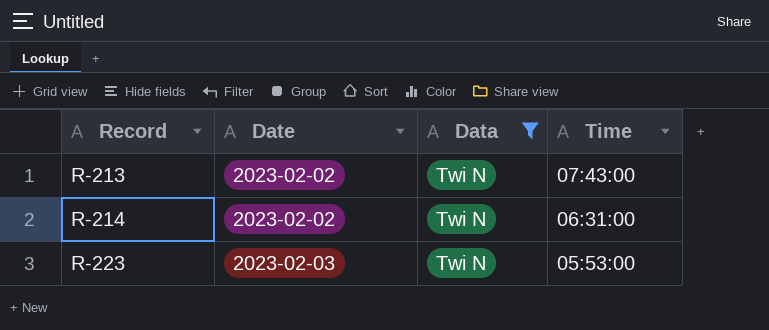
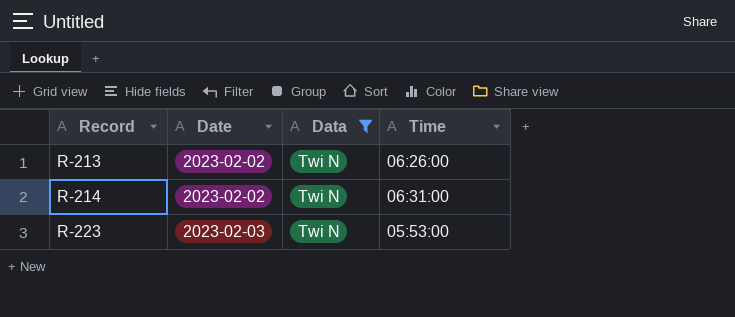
R-213 | Time: 07:43:00 -> 06:26:00

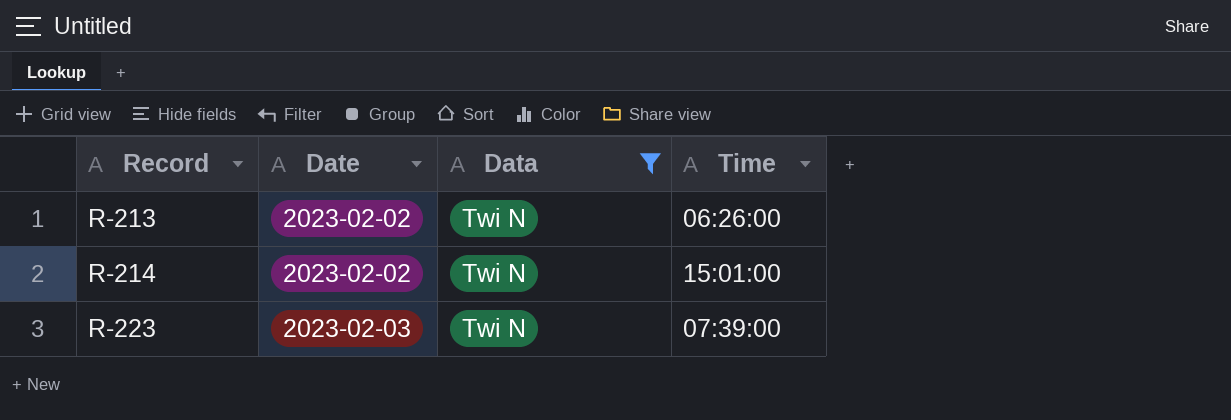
R-214 | Time: 06:31:00 -> 15:01:00
R-223 | Time: 05:53:00 -> 07:39:00

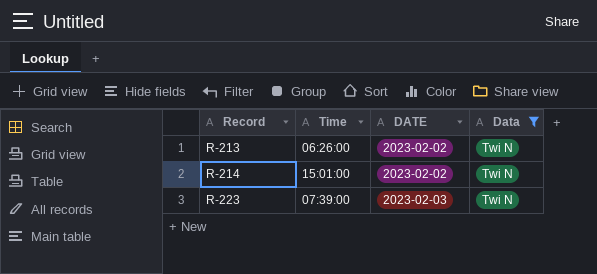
column Time | position: 4 -> 2
column name: Date -> DATE

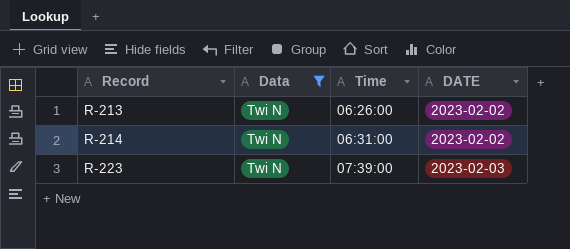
column Data | position: 4 -> 2
R-214 | Time: 15:01:00 -> 06:31:00

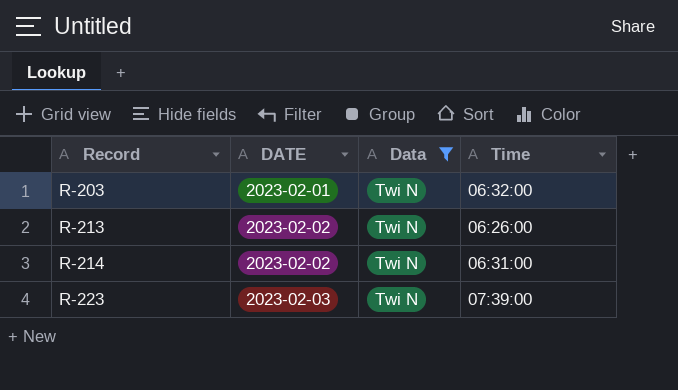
column DATE | position: 4 -> 2
row R-203: none -> 2023-02-01 | Twi N | 06:32:00

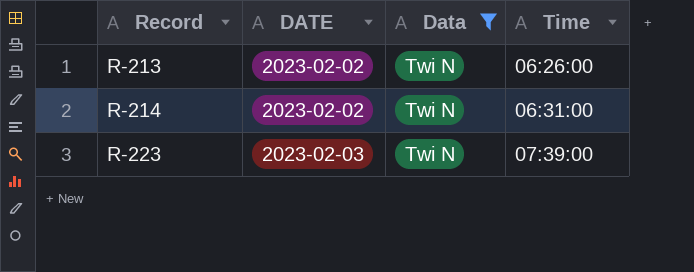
row R-203: 2023-02-01 | Twi N | 06:32:00 -> none

